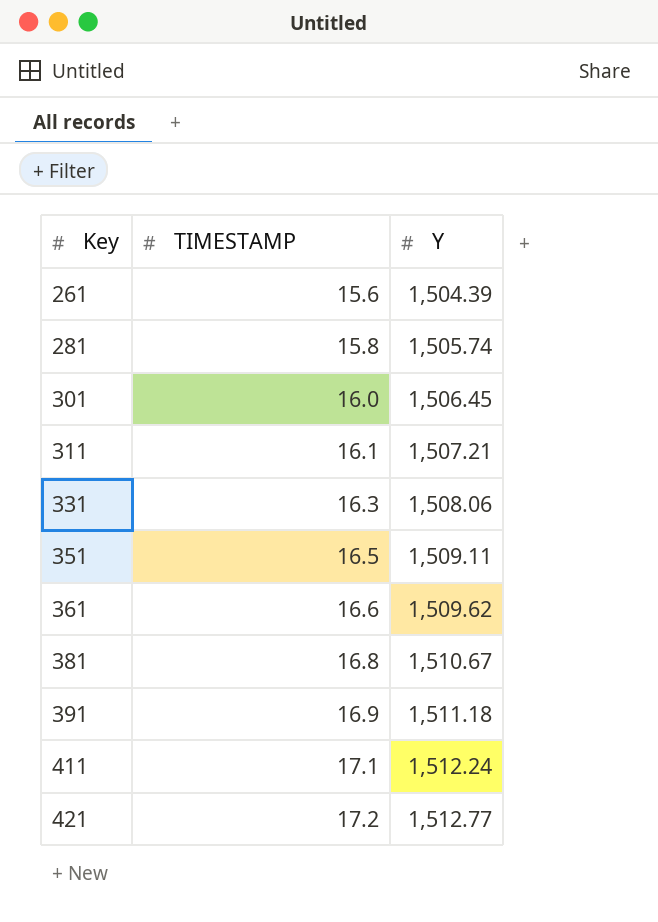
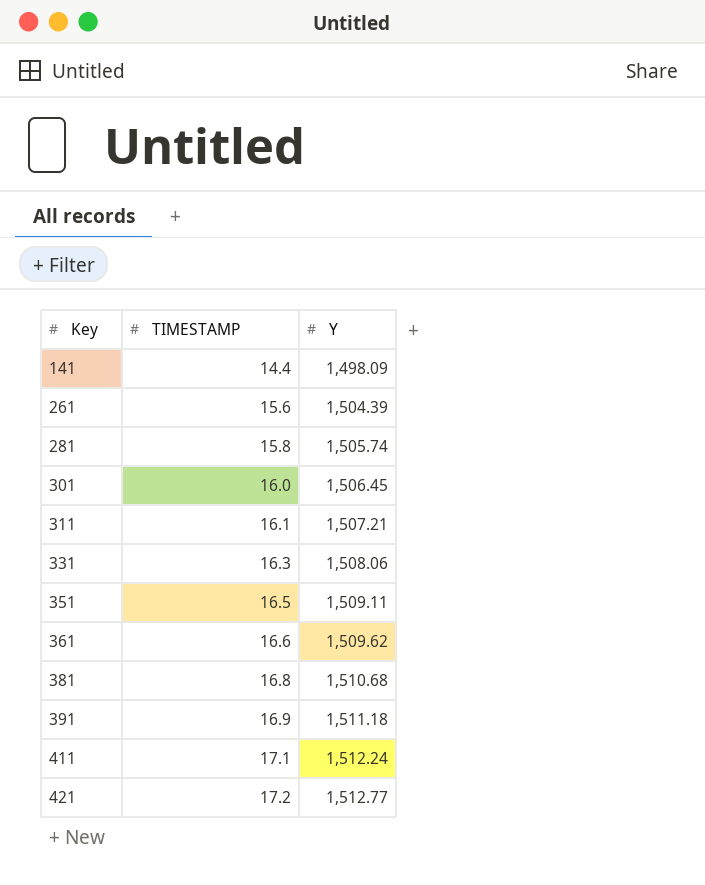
row 141: none -> 14.4 | 1,498.09
381 | Y: 1,510.67 -> 1,510.68

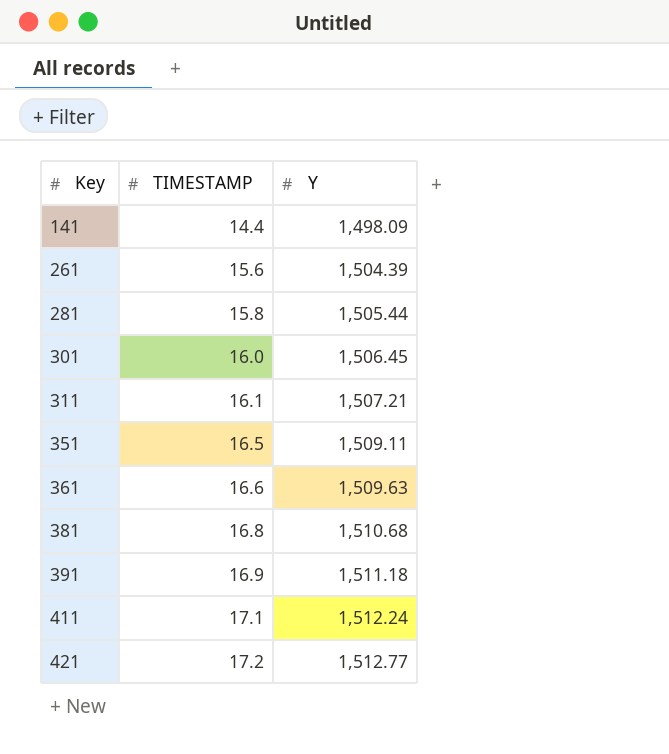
row 331: 16.3 | 1,508.06 -> none
281 | Y: 1,505.74 -> 1,505.44
361 | Y: 1,509.62 -> 1,509.63

